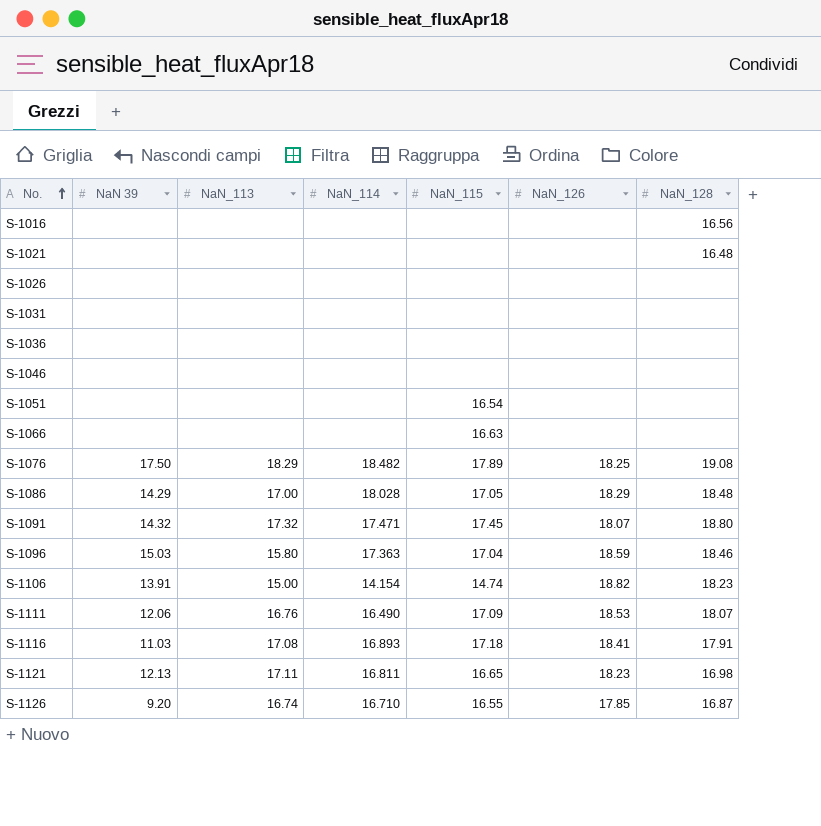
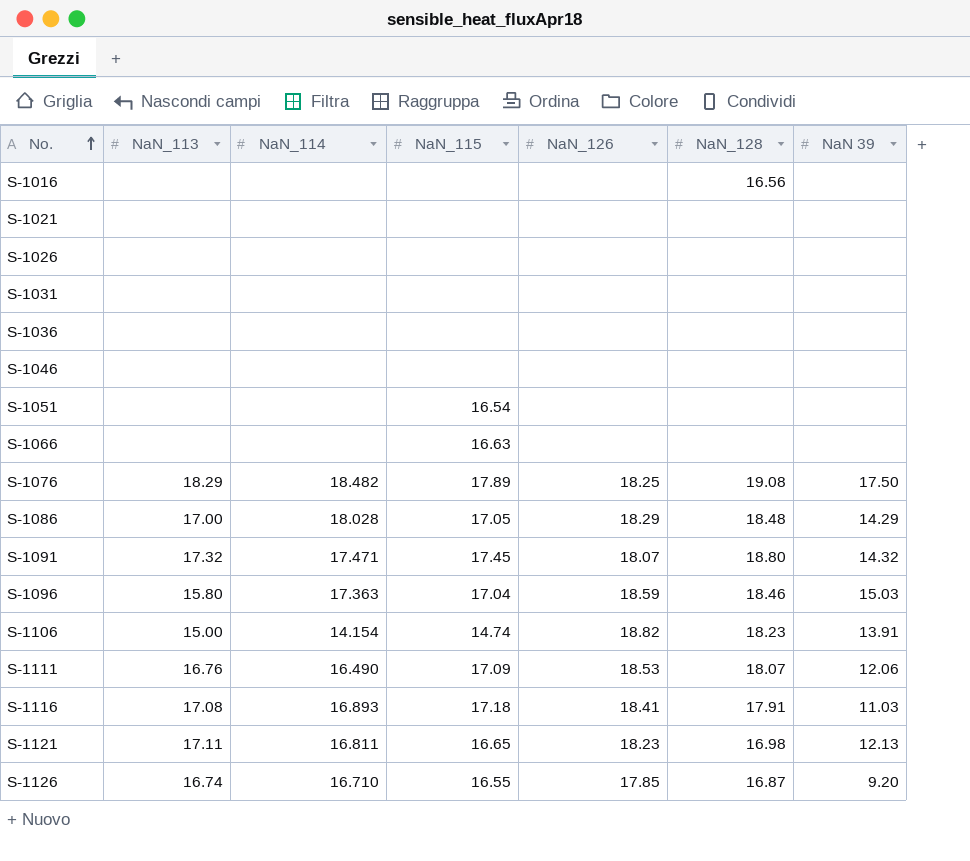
column NaN 39 | position: 2 -> 7
S-1021 | NaN_128: 16.48 -> none

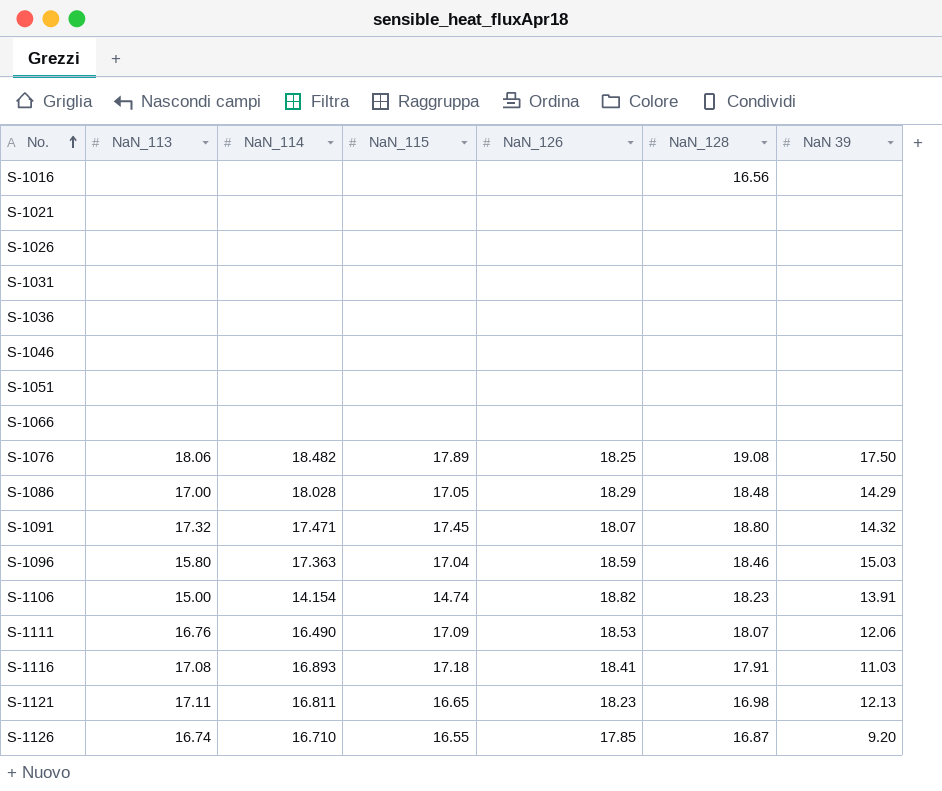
S-1051 | NaN_115: 16.54 -> none
S-1066 | NaN_115: 16.63 -> none
S-1076 | NaN_113: 18.29 -> 18.06

